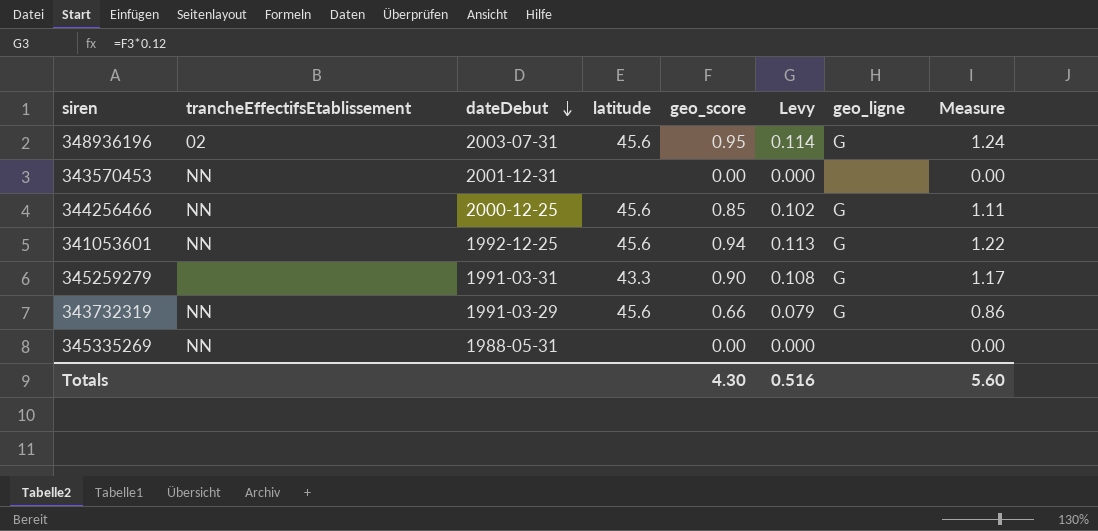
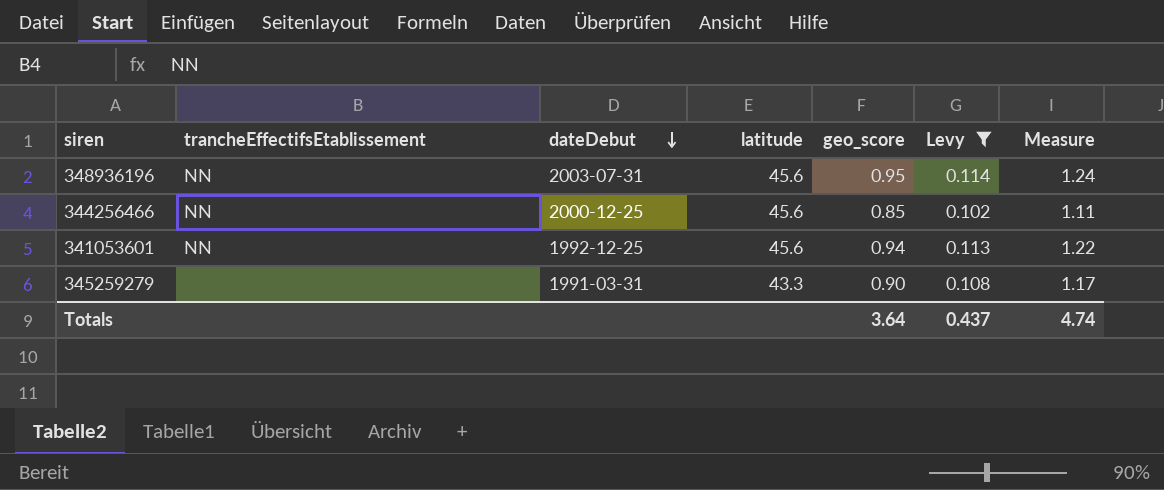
filter: none -> Levy >= 0.102
column geo_ligne | position: 7 -> none
348936196 | trancheEffectifsEtablissement: 02 -> NN
Totals | geo_score: 4.30 -> 3.64
Totals | Levy: 0.516 -> 0.437
Totals | Measure: 5.60 -> 4.74

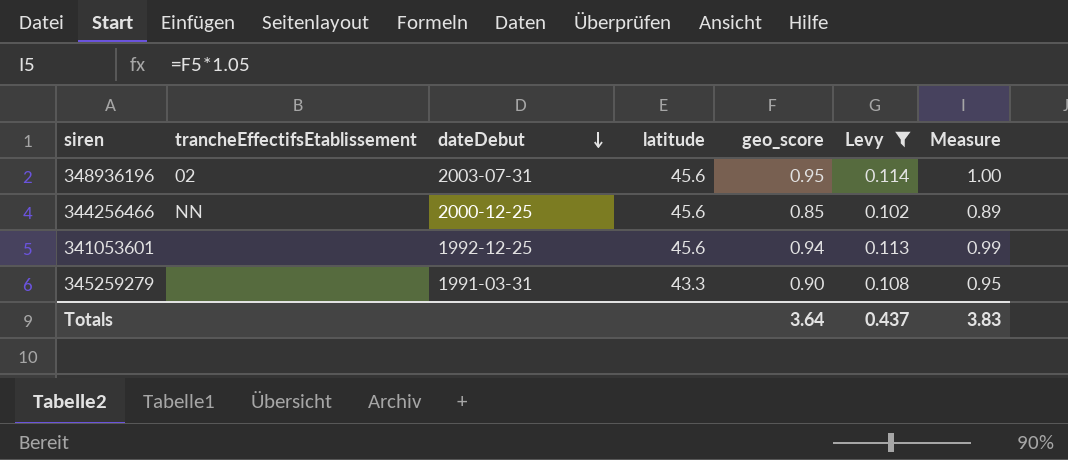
column Measure | formula: [geo_score] * 1.3 -> [geo_score] * 1.05
348936196 | trancheEffectifsEtablissement: NN -> 02
341053601 | trancheEffectifsEtablissement: NN -> none
Totals | Measure: 4.74 -> 3.83

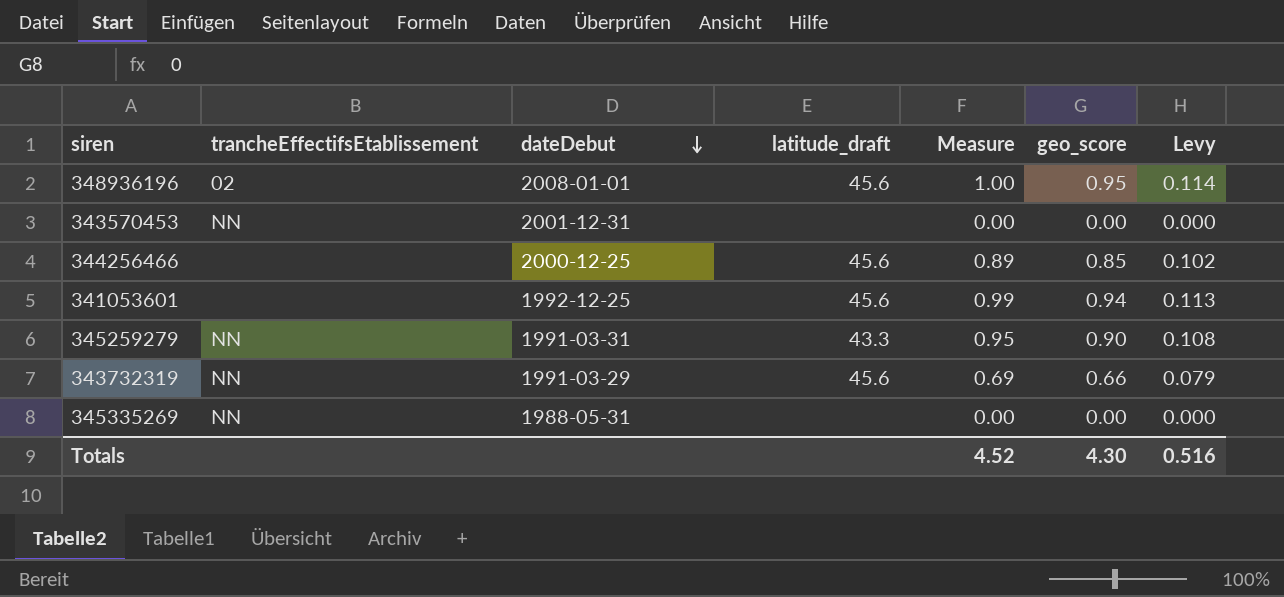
filter: Levy >= 0.102 -> none
column name: latitude -> latitude_draft
column Measure | position: 7 -> 5
348936196 | dateDebut: 2003-07-31 -> 2008-01-01
344256466 | trancheEffectifsEtablissement: NN -> none
345259279 | trancheEffectifsEtablissement: none -> NN
Totals | Measure: 3.83 -> 4.52
Totals | geo_score: 3.64 -> 4.30
Totals | Levy: 0.437 -> 0.516

